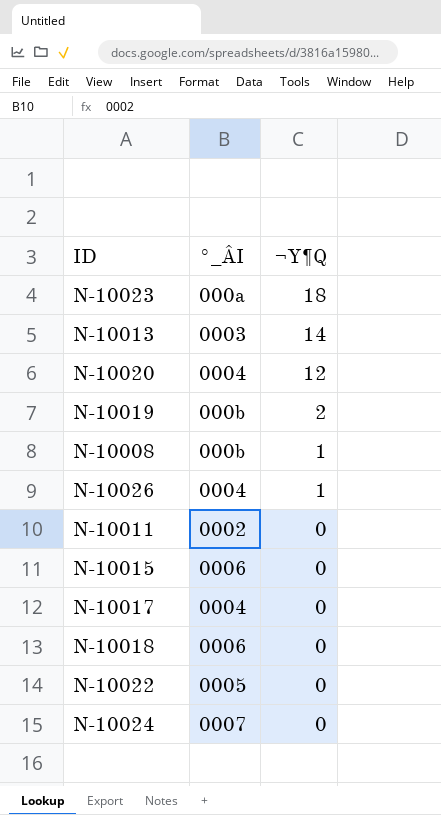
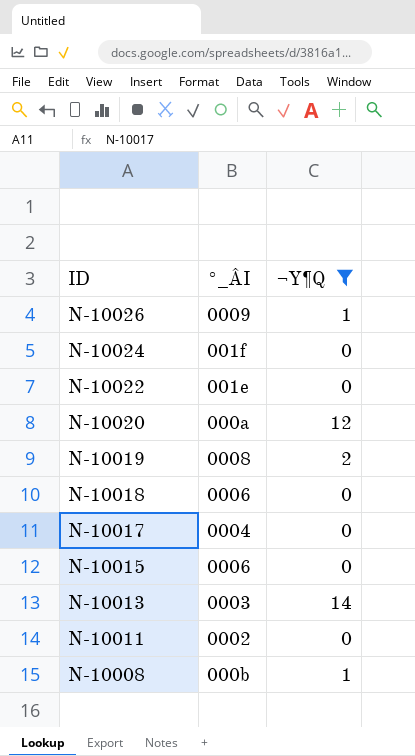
filter: none -> ¬Y¶Q != 18
row order: ¬Y¶Q descending -> ID descending
N-10026 | °_ÂI: 0004 -> 0009
N-10024 | °_ÂI: 0007 -> 001f
N-10022 | °_ÂI: 0005 -> 001e
N-10020 | °_ÂI: 0004 -> 000a
N-10019 | °_ÂI: 000b -> 0008

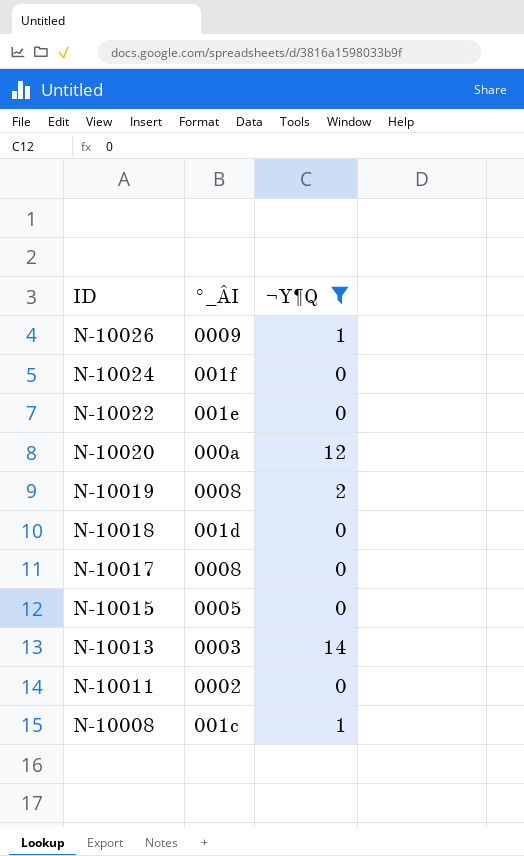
N-10018 | °_ÂI: 0006 -> 001d
N-10017 | °_ÂI: 0004 -> 0008
N-10015 | °_ÂI: 0006 -> 0005
N-10008 | °_ÂI: 000b -> 001c

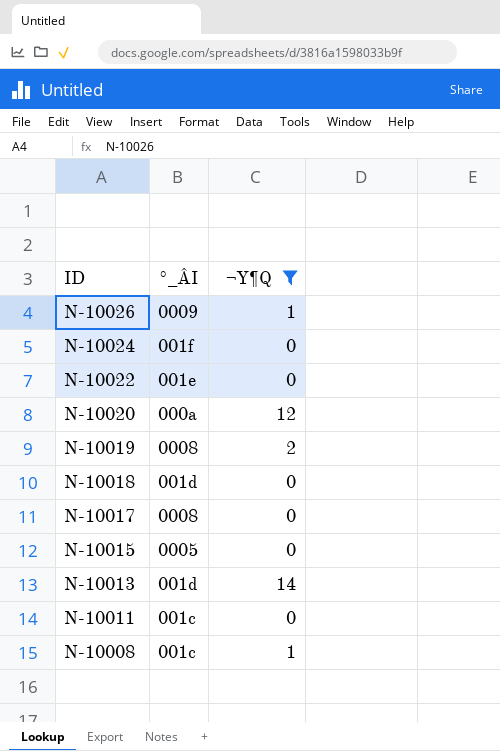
N-10013 | °_ÂI: 0003 -> 001d
N-10011 | °_ÂI: 0002 -> 001c

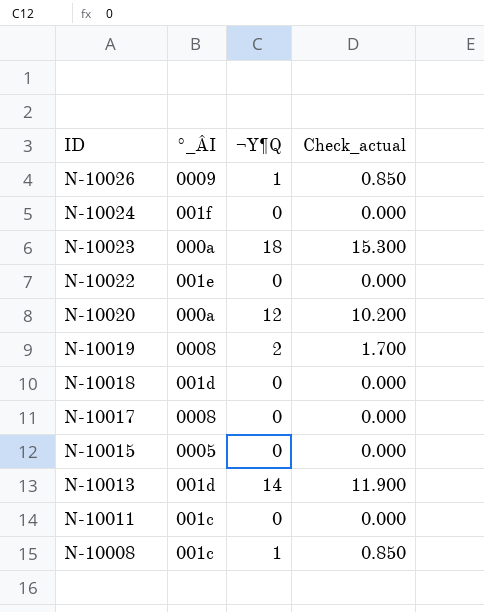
filter: ¬Y¶Q != 18 -> none
column Check_actual | formula: none -> [¬Y¶Q] * 0.85

